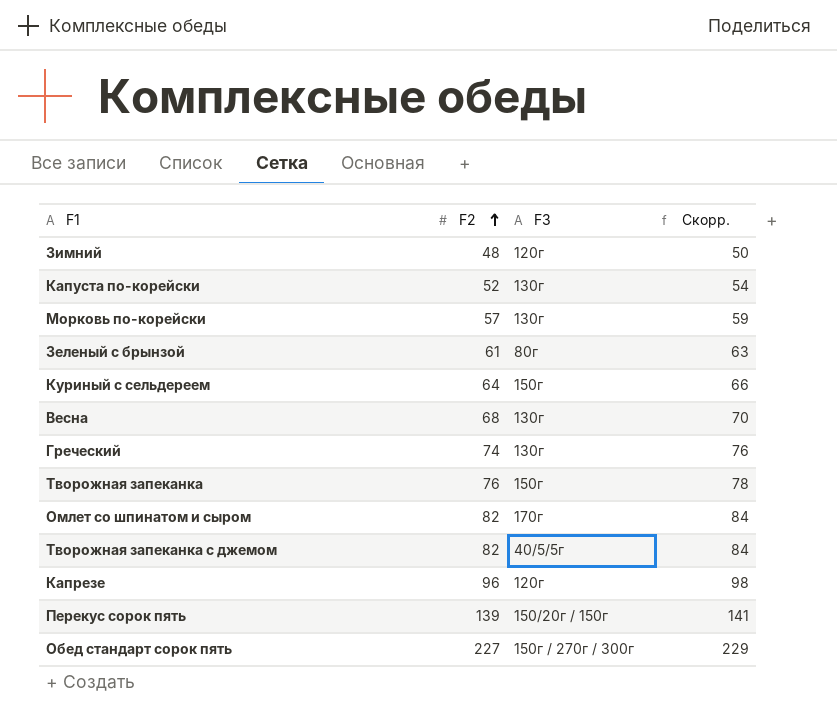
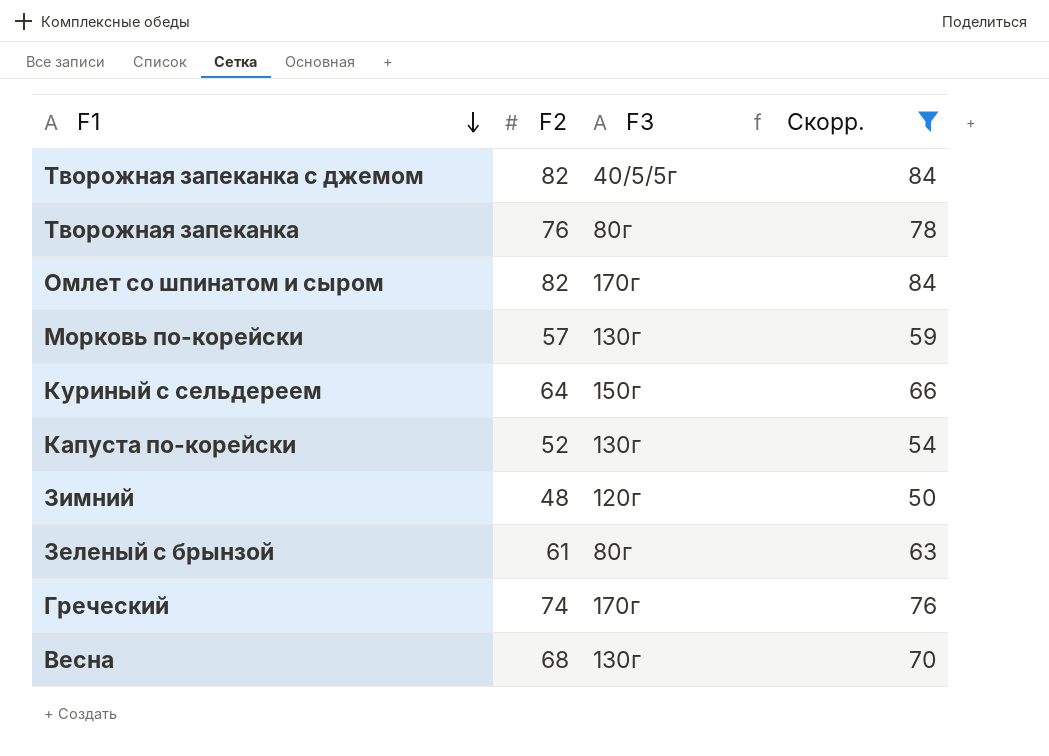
filter: none -> Скорр. <= 84
row order: F2 ascending -> F1 descending
Творожная запеканка | F3: 150г -> 80г
Греческий | F3: 130г -> 170г

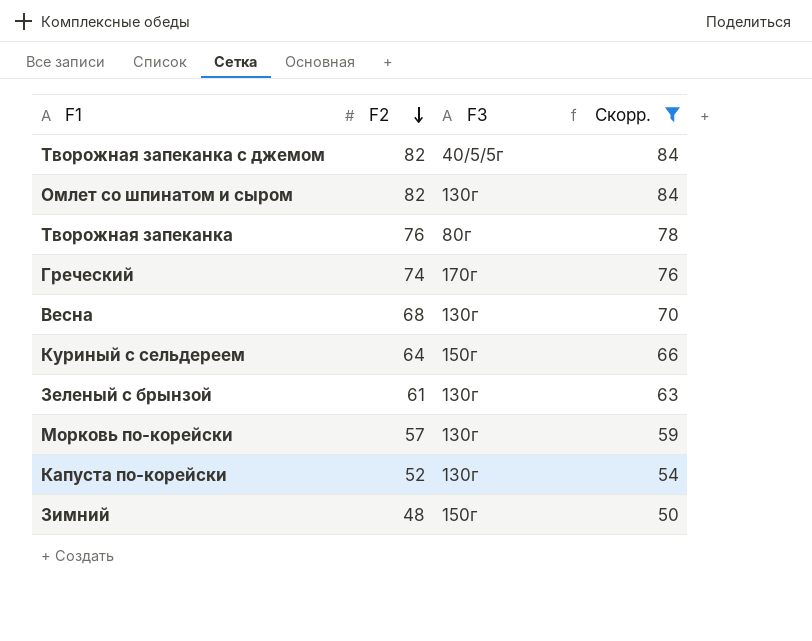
row order: F1 descending -> F2 descending
Омлет со шпинатом и сыром | F3: 170г -> 130г
Зеленый с брынзой | F3: 80г -> 130г
Зимний | F3: 120г -> 150г

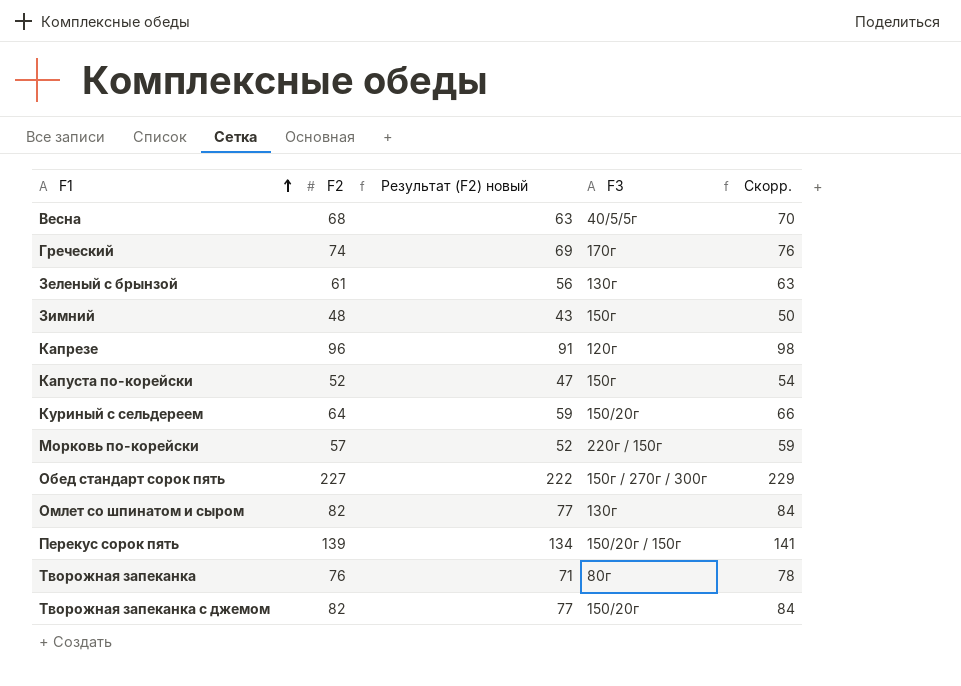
filter: Скорр. <= 84 -> none
row order: F2 descending -> F1 ascending
column Результат (F2) новый | formula: none -> [F2] - 5
Весна | F3: 130г -> 40/5/5г
Капуста по-корейски | F3: 130г -> 150г
Куриный с сельдереем | F3: 150г -> 150/20г
Морковь по-корейски | F3: 130г -> 220г / 150г
Творожная запеканка с джемом | F3: 40/5/5г -> 150/20г

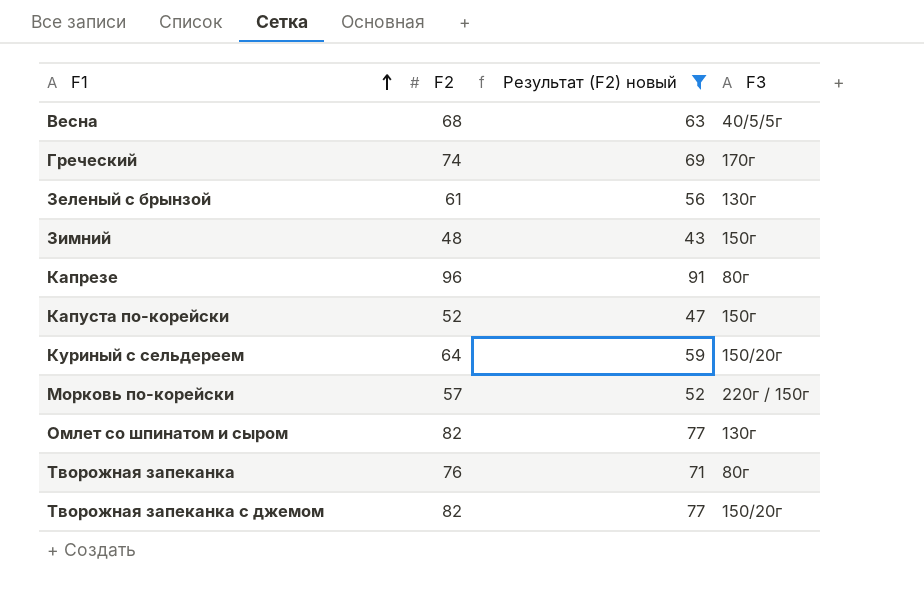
filter: none -> Результат (F2) новый <= 91
column Скорр. | formula: [F2] + 2 -> none
Капрезе | F3: 120г -> 80г

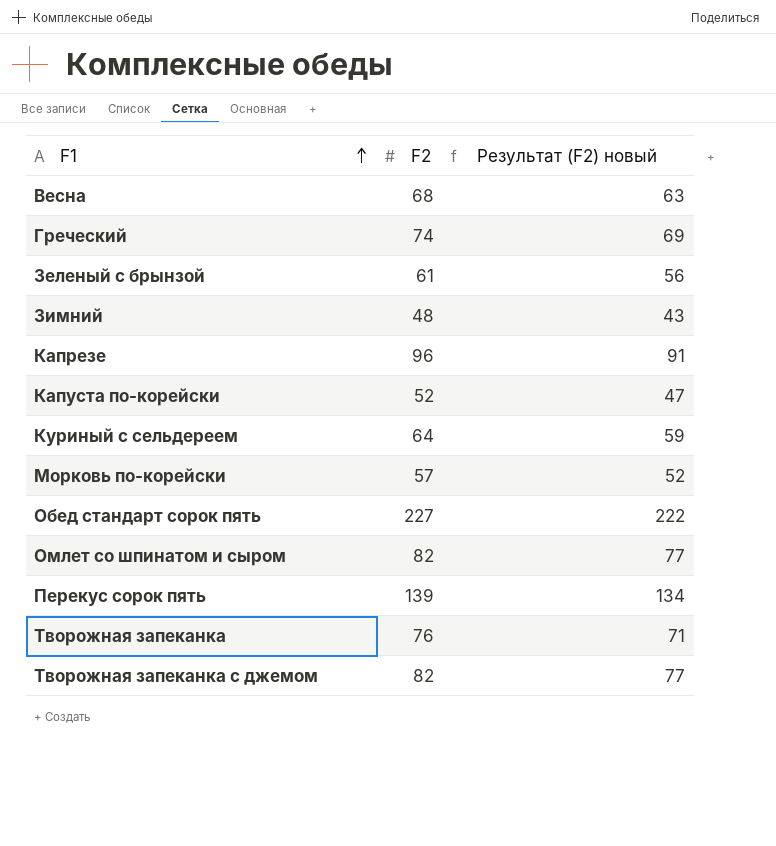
filter: Результат (F2) новый <= 91 -> none
column F3 | position: 4 -> none

